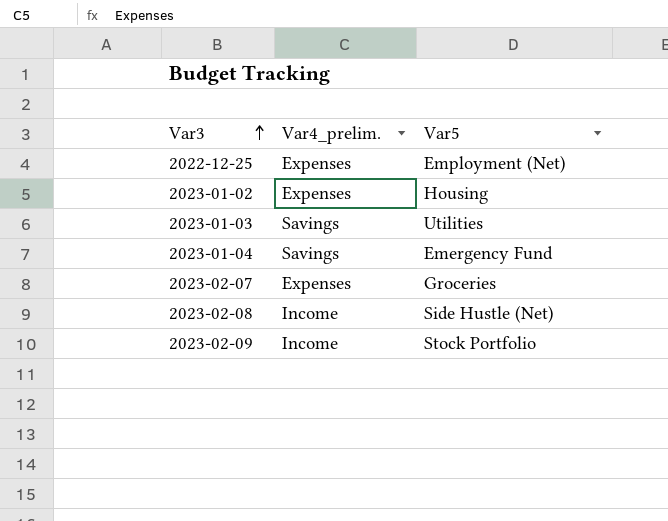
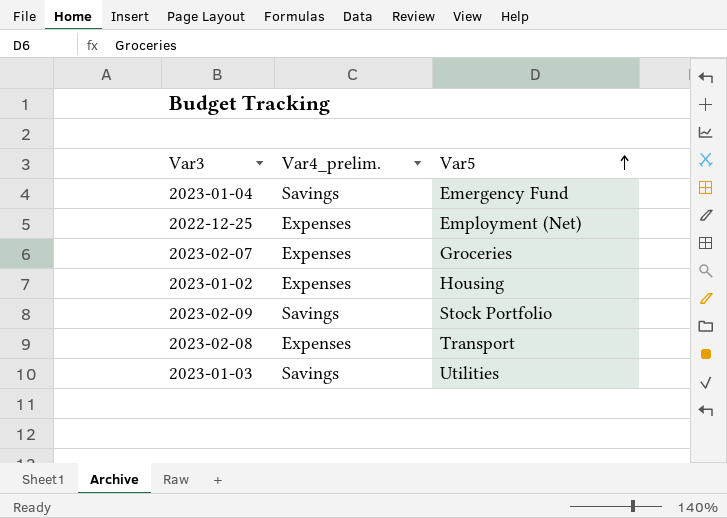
row order: Var3 ascending -> Var5 ascending
2023-02-09 | Var4_prelim.: Income -> Savings
2023-02-08 | Var4_prelim.: Income -> Expenses
2023-02-08 | Var5: Side Hustle (Net) -> Transport

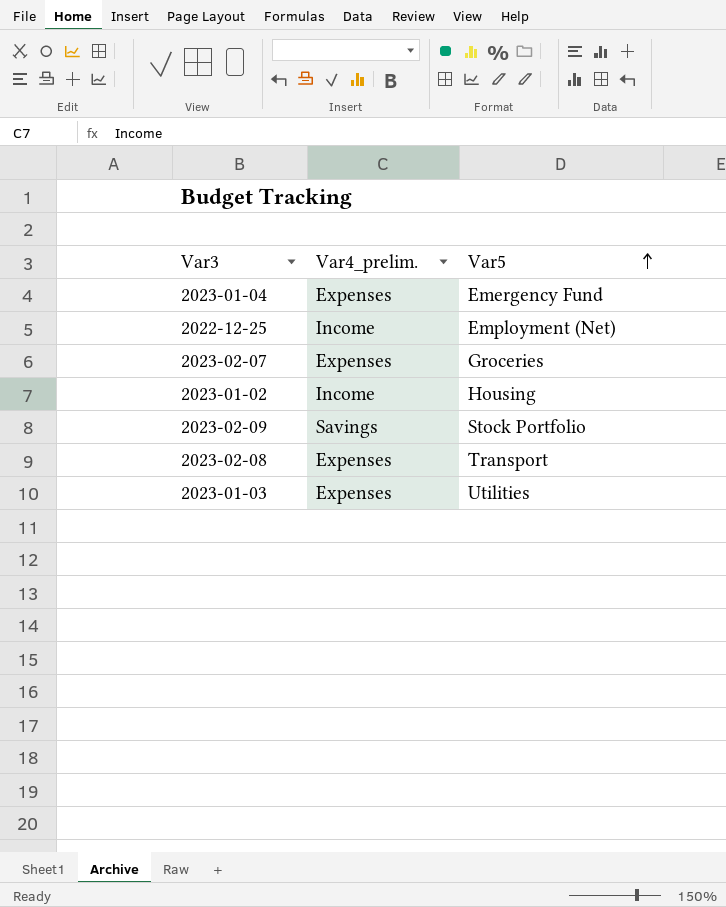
2023-01-04 | Var4_prelim.: Savings -> Expenses
2022-12-25 | Var4_prelim.: Expenses -> Income
2023-01-02 | Var4_prelim.: Expenses -> Income
2023-01-03 | Var4_prelim.: Savings -> Expenses

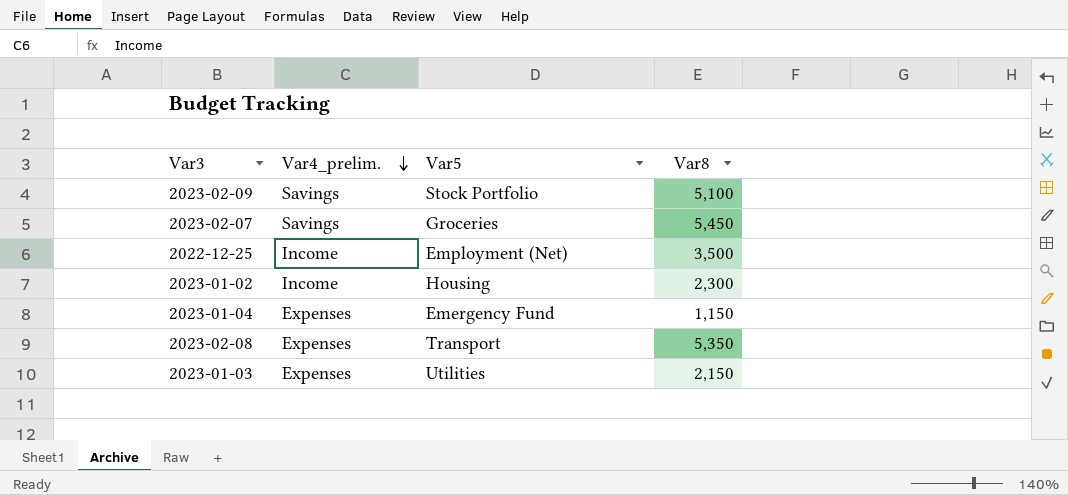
row order: Var5 ascending -> Var4_prelim. descending
column Var8 | position: none -> 4
2023-02-07 | Var4_prelim.: Expenses -> Savings

